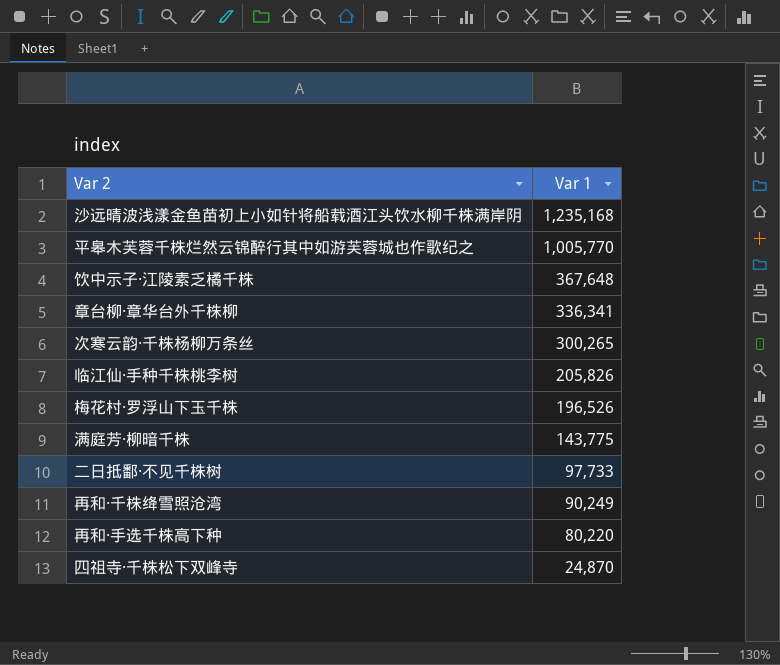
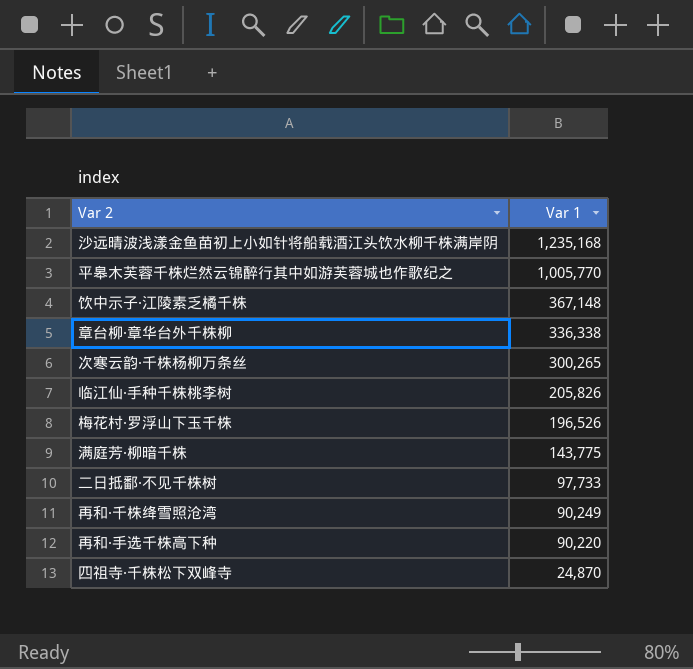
饮中示子·江陵素乏橘千株 | Var 1: 367,648 -> 367,148
章台柳·章华台外千株柳 | Var 1: 336,341 -> 336,338
再和·手选千株高下种 | Var 1: 80,220 -> 90,220

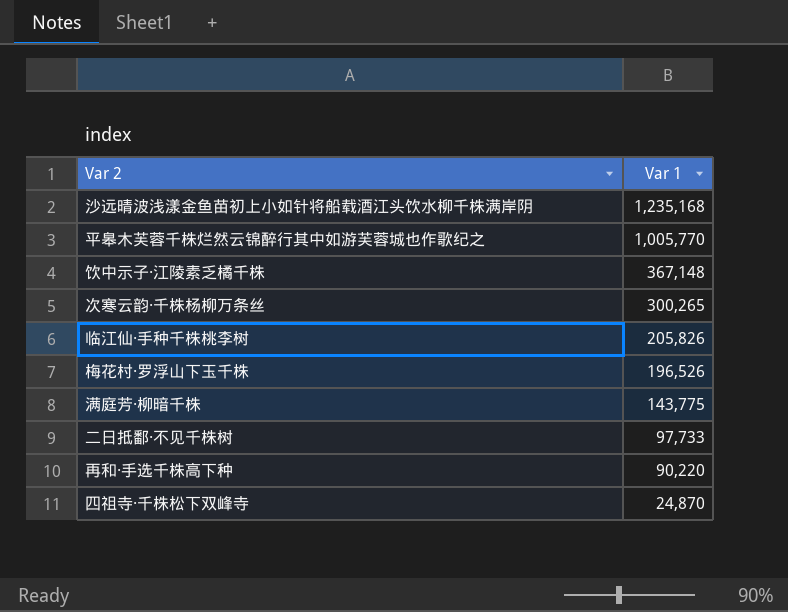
row 章台柳·章华台外千株柳: 336,338 -> none
row 再和·千株绛雪照沧湾: 90,249 -> none

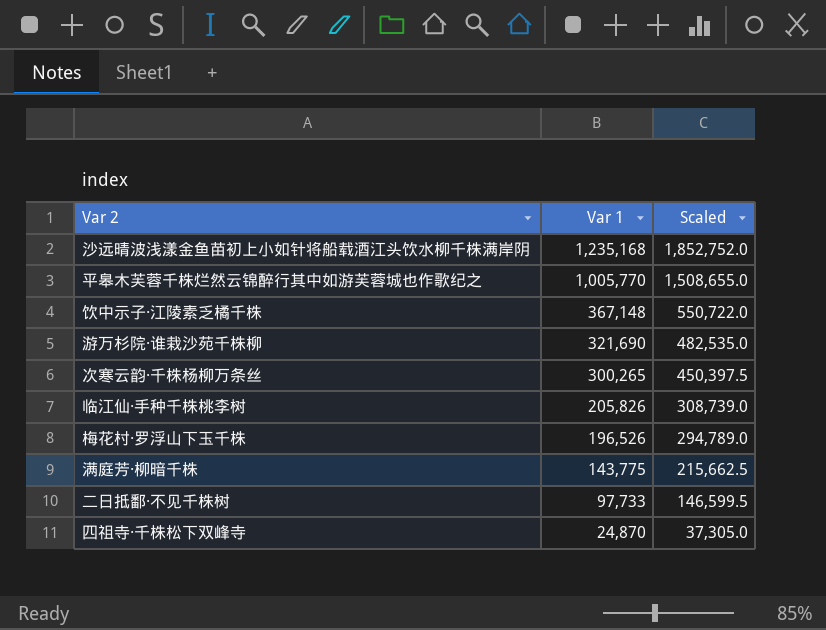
column Scaled | formula: none -> [Var 1] * 1.5
row 再和·手选千株高下种: 90,220 -> none
row 游万杉院·谁栽沙苑千株柳: none -> 321,690 | 482,535.0

